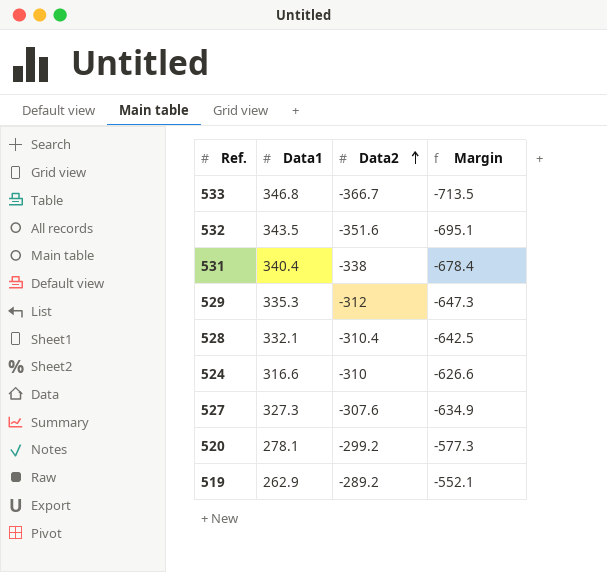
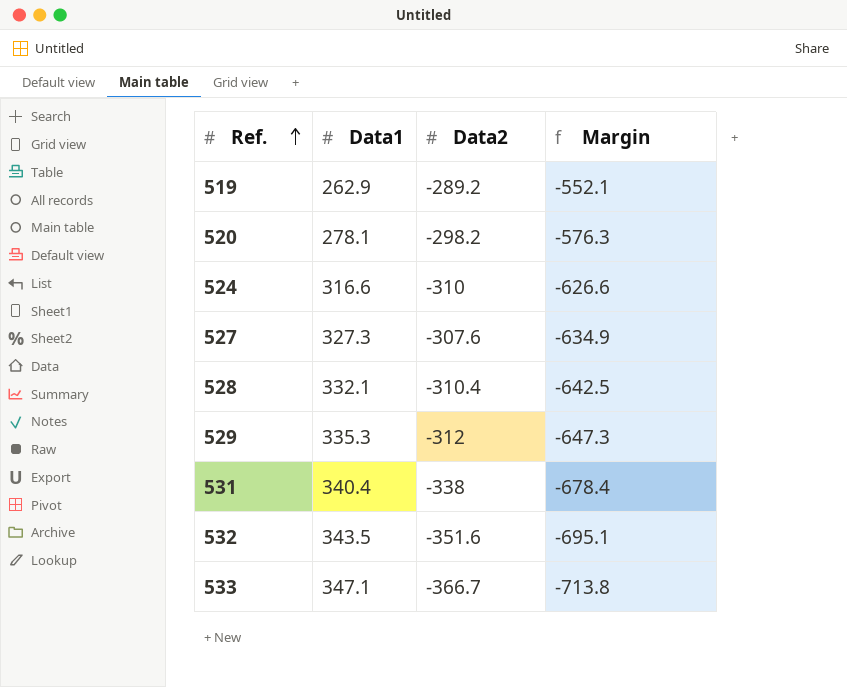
row order: Data2 ascending -> Ref. ascending
520 | Data2: -299.2 -> -298.2
520 | Margin: -577.3 -> -576.3
533 | Data1: 346.8 -> 347.1
533 | Margin: -713.5 -> -713.8

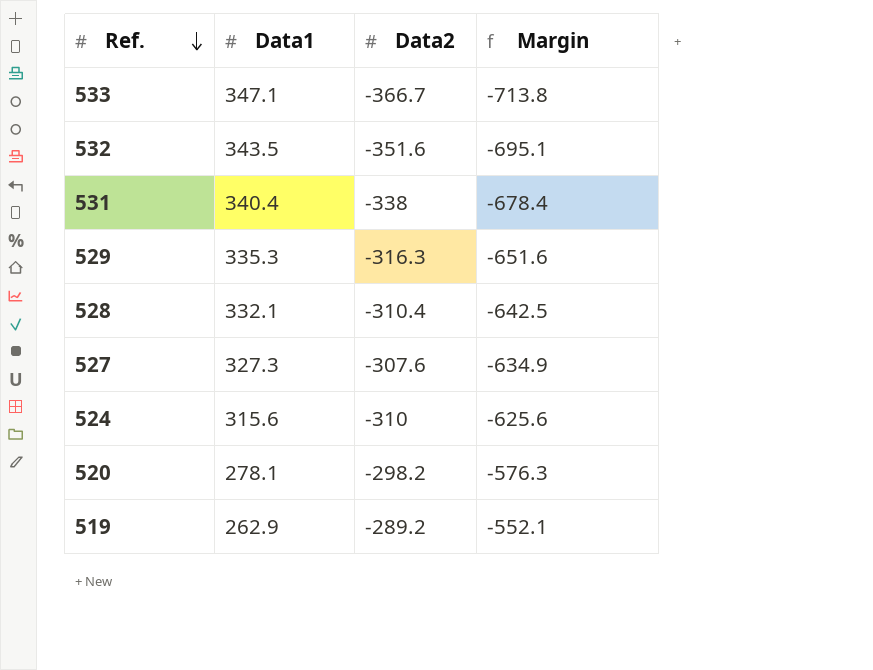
row order: Ref. ascending -> Ref. descending
529 | Data2: -312 -> -316.3
529 | Margin: -647.3 -> -651.6
524 | Data1: 316.6 -> 315.6
524 | Margin: -626.6 -> -625.6

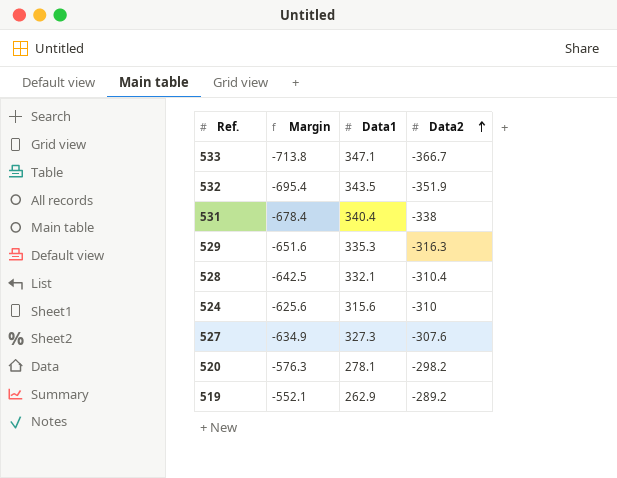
row order: Ref. descending -> Data2 ascending
column Margin | position: 4 -> 2
532 | Margin: -695.1 -> -695.4
532 | Data2: -351.6 -> -351.9

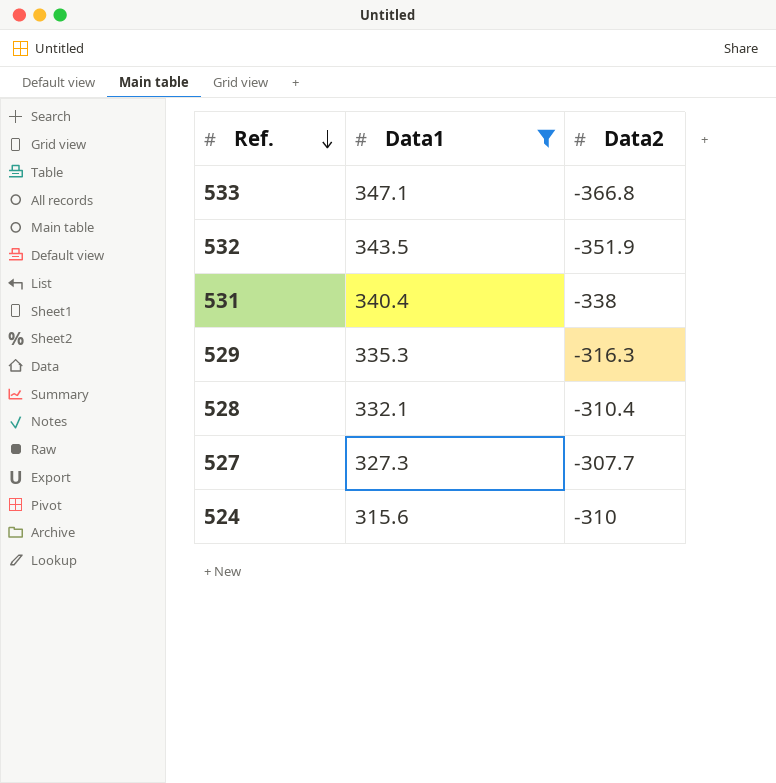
filter: none -> Data1 >= 315.6
row order: Data2 ascending -> Ref. descending
column Margin | formula: [Data2] - [Data1] -> none
533 | Data2: -366.7 -> -366.8
527 | Data2: -307.6 -> -307.7

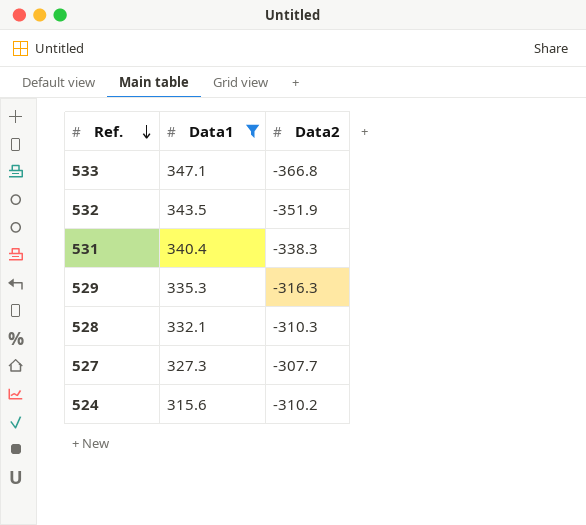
531 | Data2: -338 -> -338.3
528 | Data2: -310.4 -> -310.3
524 | Data2: -310 -> -310.2

